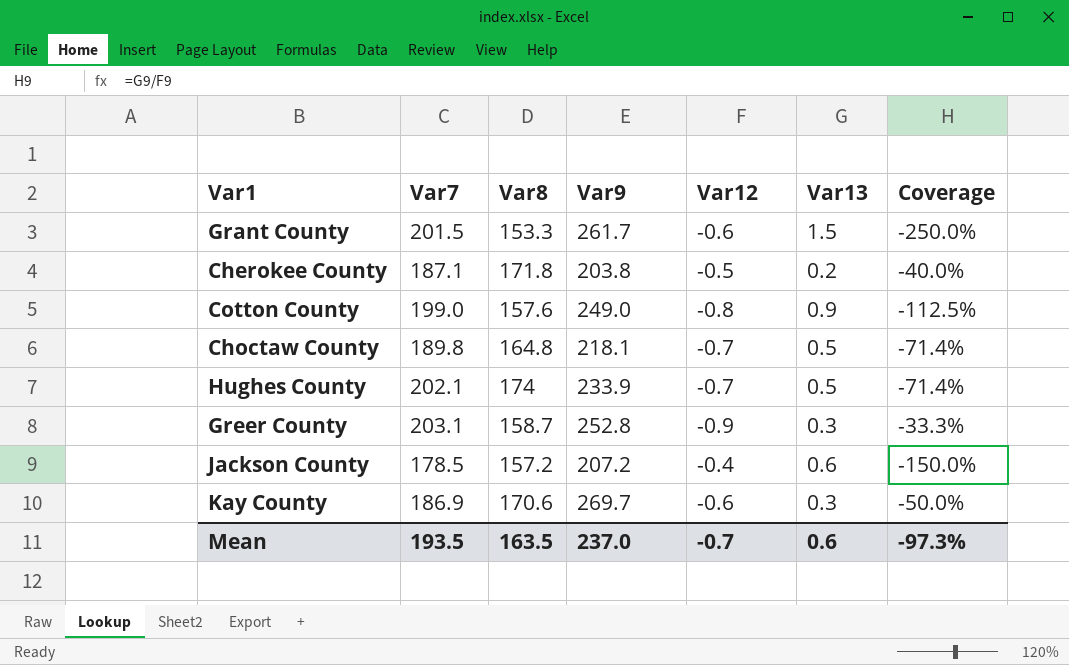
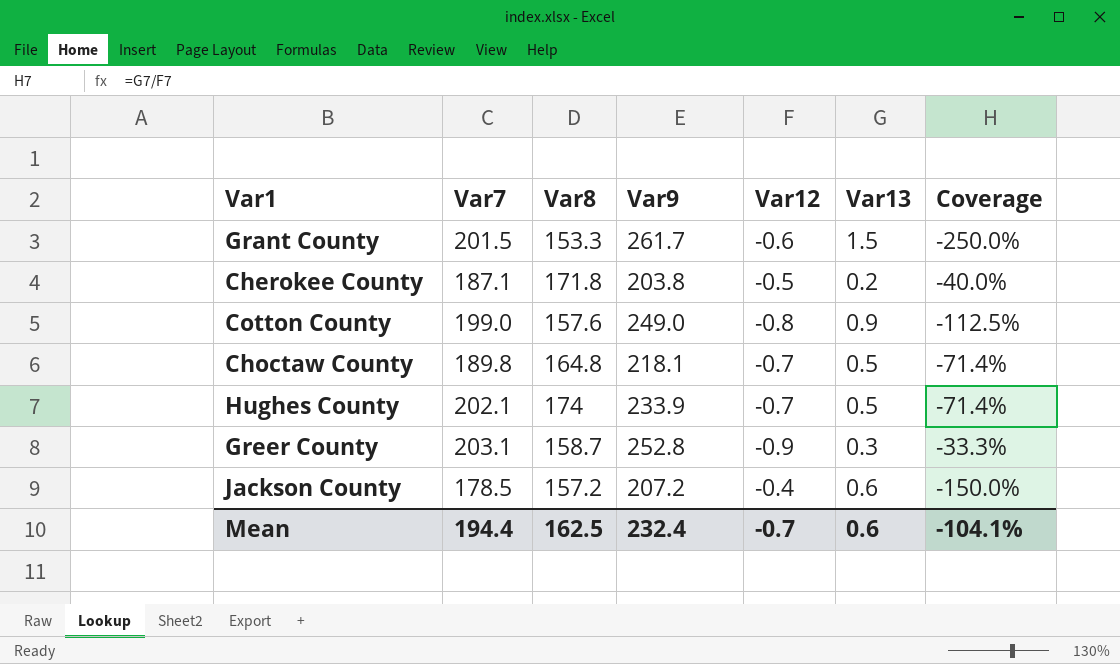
row Kay County: 186.9 | 170.6 | 269.7 | -0.6 | 0.3 | -50.0% -> none
Mean | Var7: 193.5 -> 194.4
Mean | Var8: 163.5 -> 162.5
Mean | Var9: 237.0 -> 232.4
Mean | Coverage: -97.3% -> -104.1%

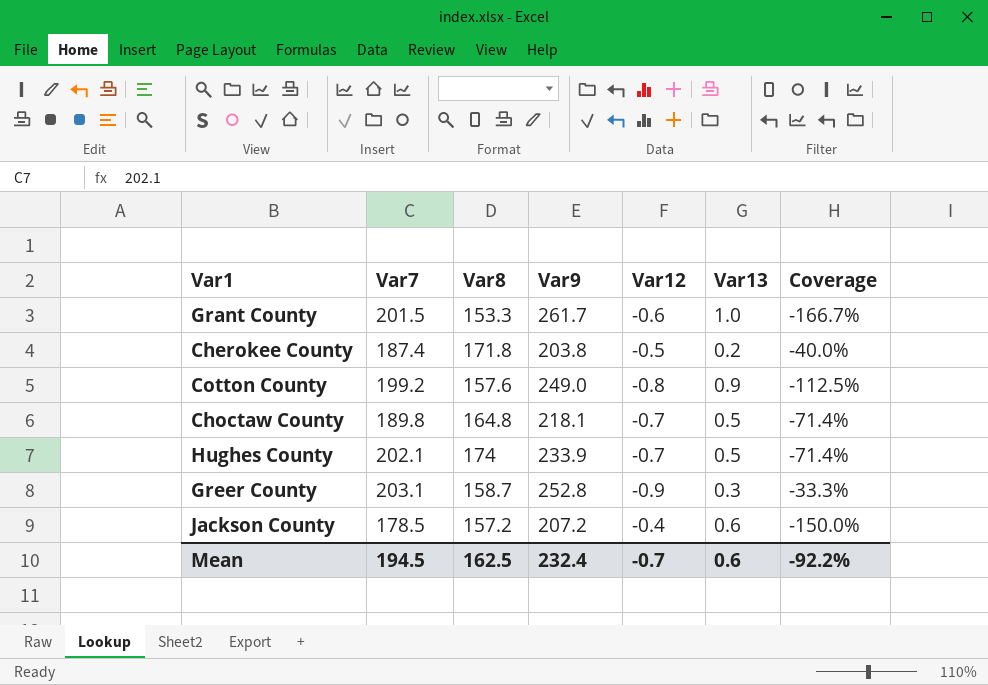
Grant County | Var13: 1.5 -> 1.0
Grant County | Coverage: -250.0% -> -166.7%
Cherokee County | Var7: 187.1 -> 187.4
Cotton County | Var7: 199.0 -> 199.2
Mean | Var7: 194.4 -> 194.5
Mean | Coverage: -104.1% -> -92.2%

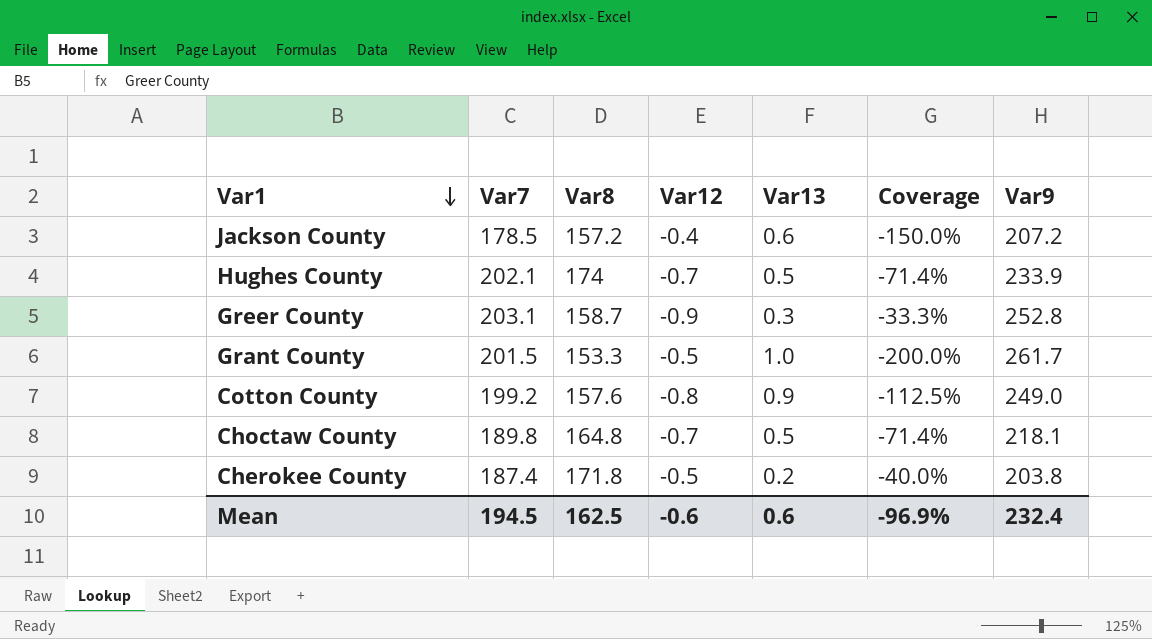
row order: none -> Var1 descending
column Var9 | position: 4 -> 7
Grant County | Var12: -0.6 -> -0.5
Grant County | Coverage: -166.7% -> -200.0%
Mean | Var12: -0.7 -> -0.6
Mean | Coverage: -92.2% -> -96.9%

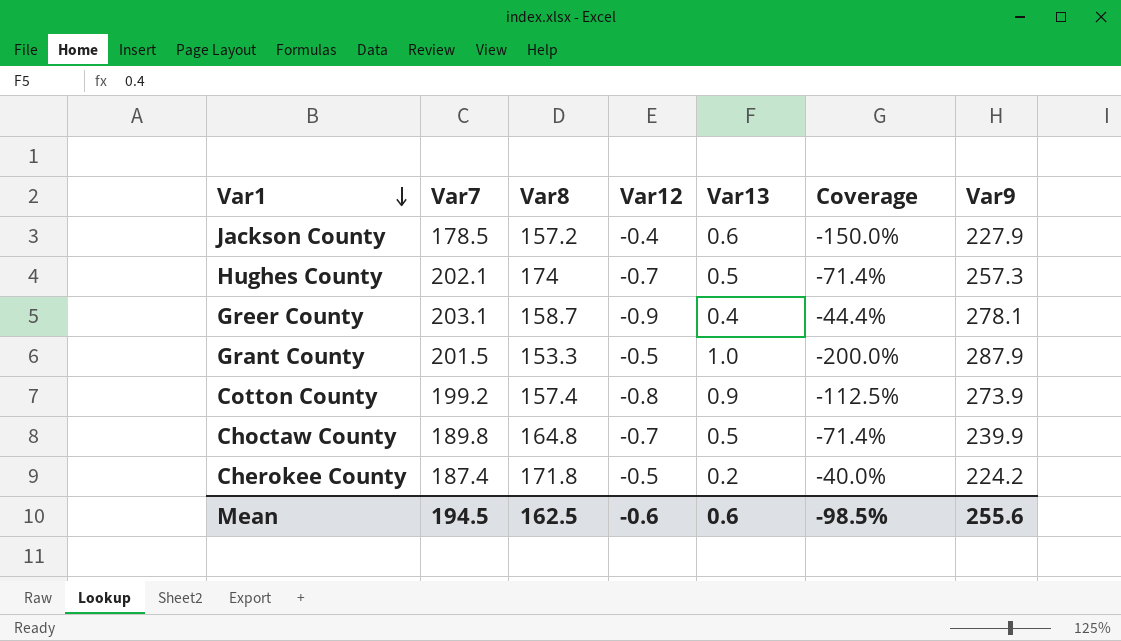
Jackson County | Var9: 207.2 -> 227.9
Hughes County | Var9: 233.9 -> 257.3
Greer County | Var13: 0.3 -> 0.4
Greer County | Coverage: -33.3% -> -44.4%
Greer County | Var9: 252.8 -> 278.1
Grant County | Var9: 261.7 -> 287.9
Cotton County | Var8: 157.6 -> 157.4
Cotton County | Var9: 249.0 -> 273.9
Choctaw County | Var9: 218.1 -> 239.9
Cherokee County | Var9: 203.8 -> 224.2
Mean | Coverage: -96.9% -> -98.5%
Mean | Var9: 232.4 -> 255.6

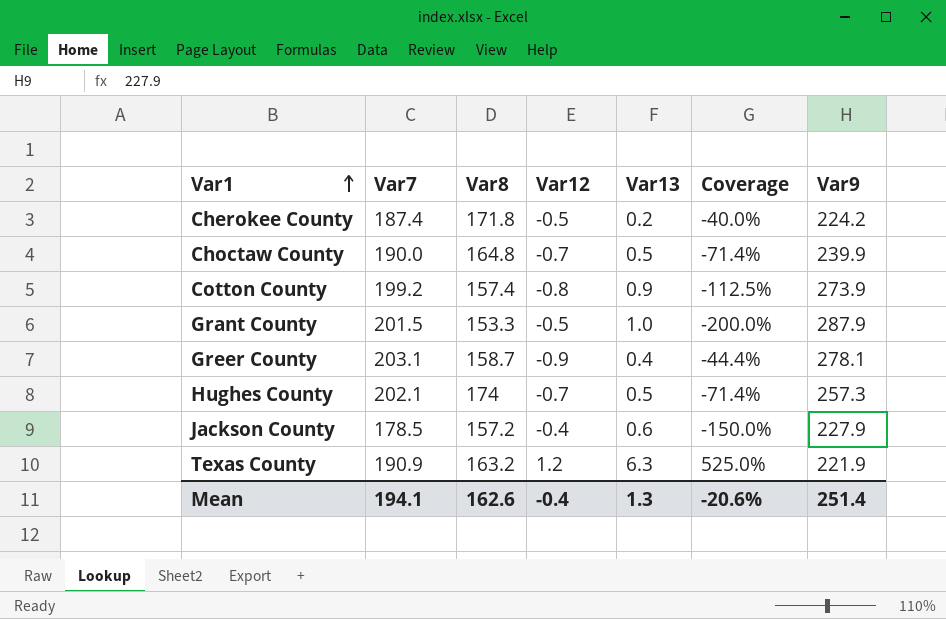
row order: Var1 descending -> Var1 ascending
Choctaw County | Var7: 189.8 -> 190.0
row Texas County: none -> 190.9 | 163.2 | 1.2 | 6.3 | 525.0% | 221.9
Mean | Var7: 194.5 -> 194.1
Mean | Var8: 162.5 -> 162.6
Mean | Var12: -0.6 -> -0.4
Mean | Var13: 0.6 -> 1.3
Mean | Coverage: -98.5% -> -20.6%
Mean | Var9: 255.6 -> 251.4

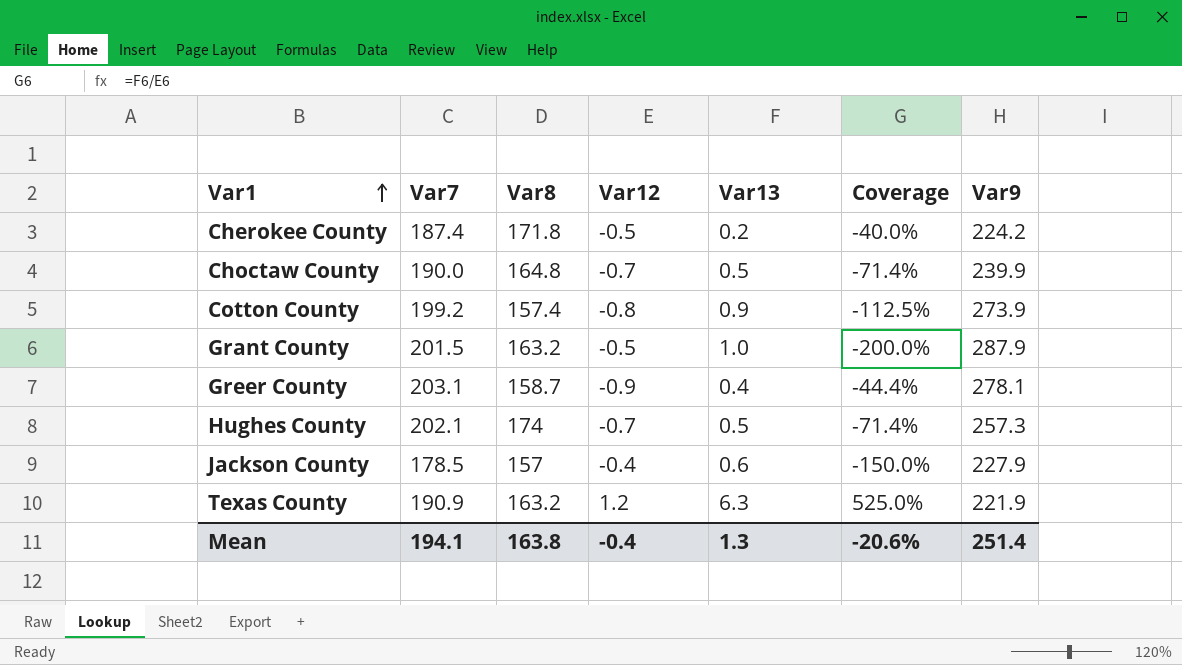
Grant County | Var8: 153.3 -> 163.2
Jackson County | Var8: 157.2 -> 157
Mean | Var8: 162.6 -> 163.8

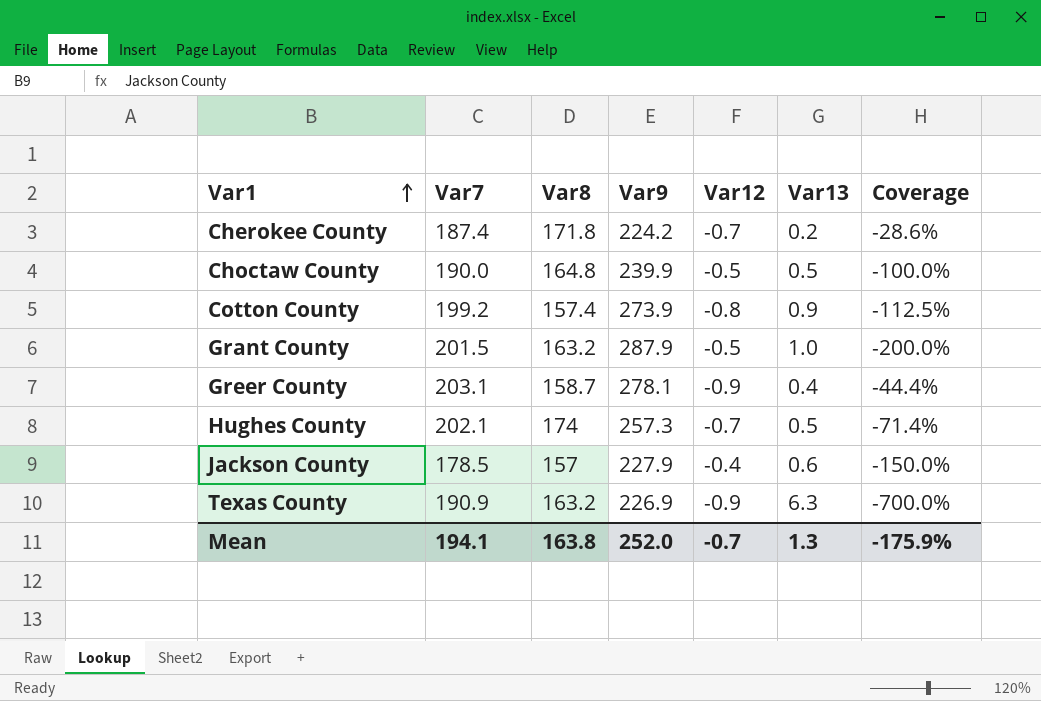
column Var9 | position: 7 -> 4
Cherokee County | Var12: -0.5 -> -0.7
Cherokee County | Coverage: -40.0% -> -28.6%
Choctaw County | Var12: -0.7 -> -0.5
Choctaw County | Coverage: -71.4% -> -100.0%
Texas County | Var9: 221.9 -> 226.9
Texas County | Var12: 1.2 -> -0.9
Texas County | Coverage: 525.0% -> -700.0%
Mean | Var9: 251.4 -> 252.0
Mean | Var12: -0.4 -> -0.7
Mean | Coverage: -20.6% -> -175.9%

